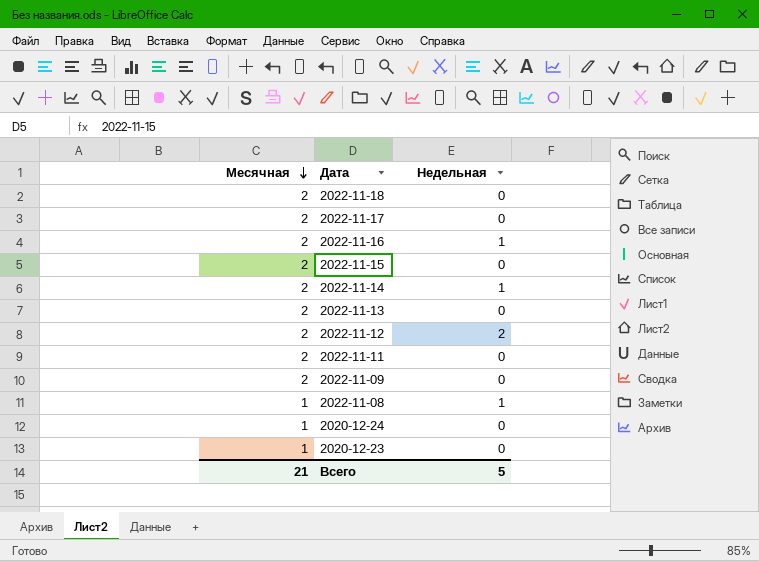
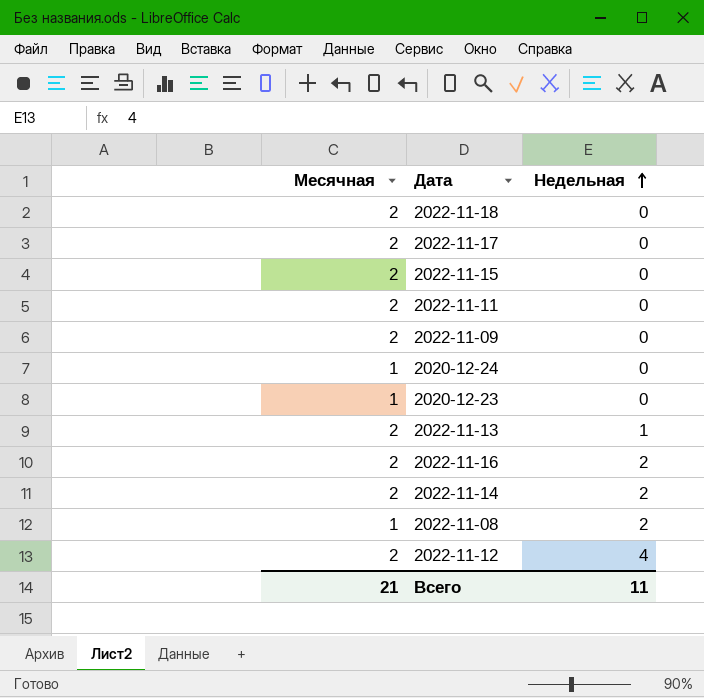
row order: Месячная descending -> Недельная ascending
2022-11-13 | Недельная: 0 -> 1
2022-11-16 | Недельная: 1 -> 2
2022-11-14 | Недельная: 1 -> 2
2022-11-08 | Недельная: 1 -> 2
2022-11-12 | Недельная: 2 -> 4
Всего | Недельная: 5 -> 11

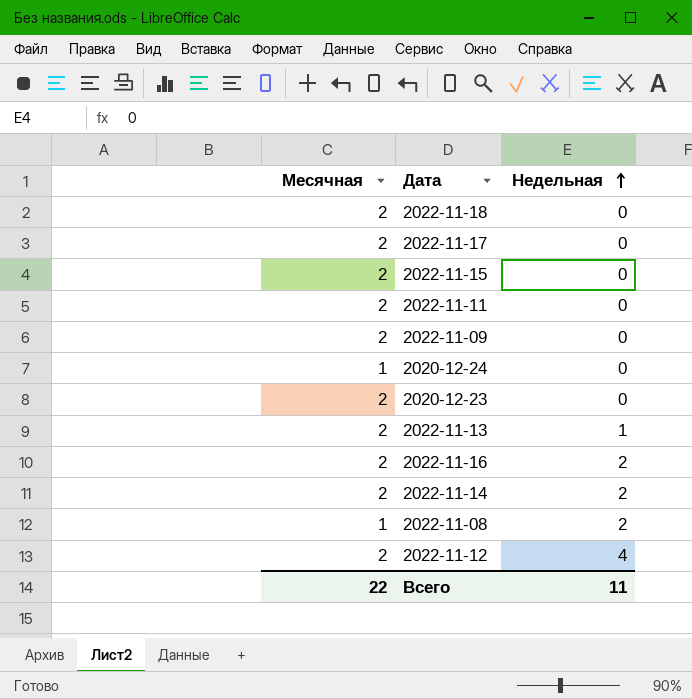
2020-12-23 | Месячная: 1 -> 2
Всего | Месячная: 21 -> 22

